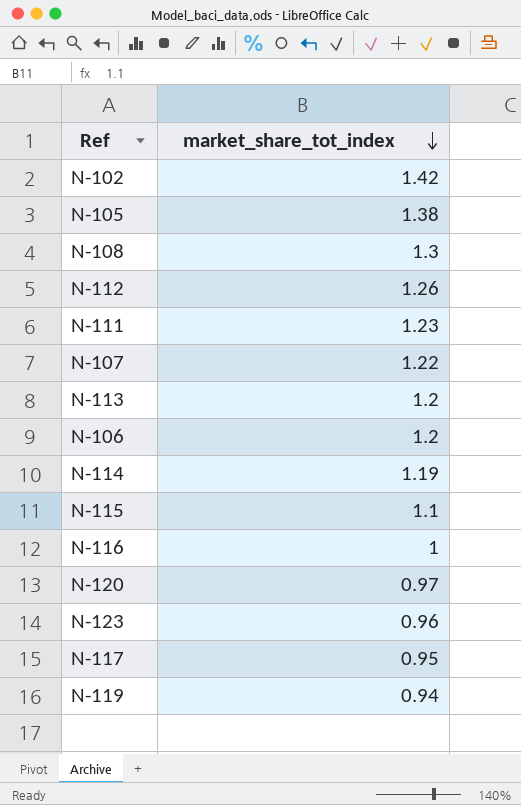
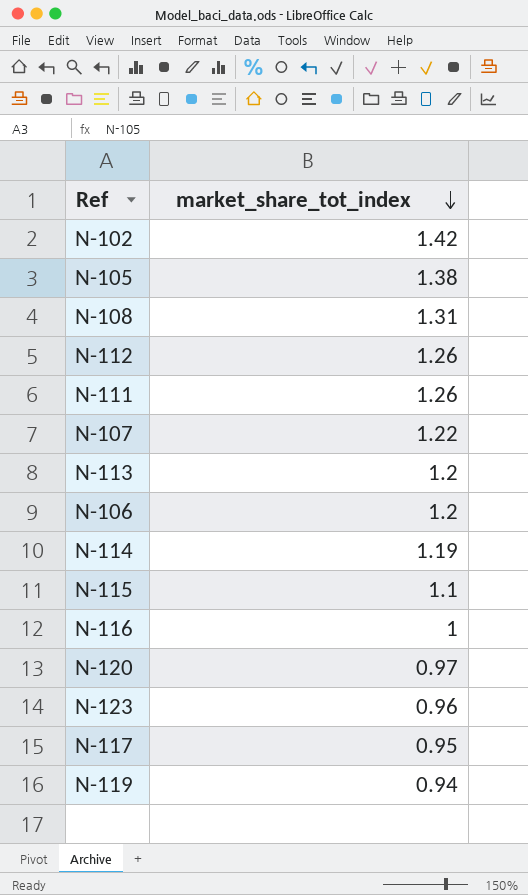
N-108 | market_share_tot_index: 1.3 -> 1.31
N-111 | market_share_tot_index: 1.23 -> 1.26

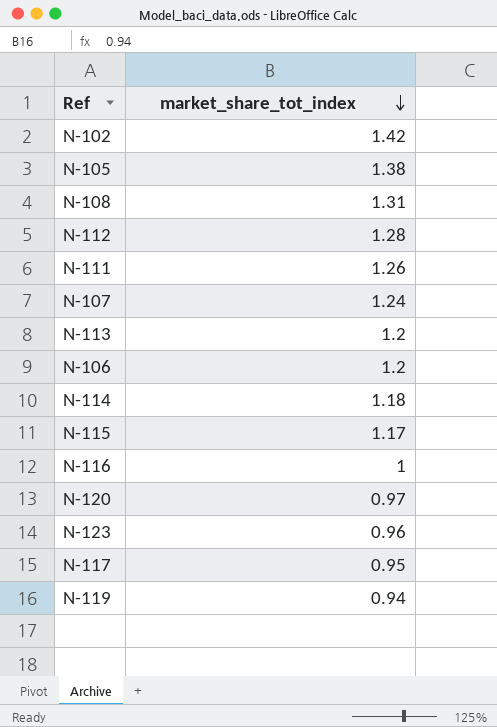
N-112 | market_share_tot_index: 1.26 -> 1.28
N-107 | market_share_tot_index: 1.22 -> 1.24
N-114 | market_share_tot_index: 1.19 -> 1.18
N-115 | market_share_tot_index: 1.1 -> 1.17

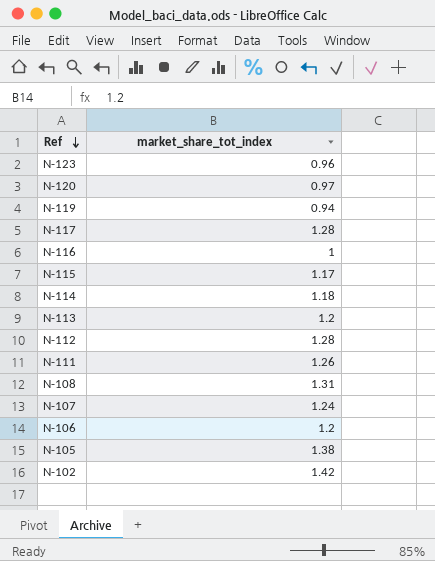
row order: market_share_tot_index descending -> Ref descending
N-117 | market_share_tot_index: 0.95 -> 1.28

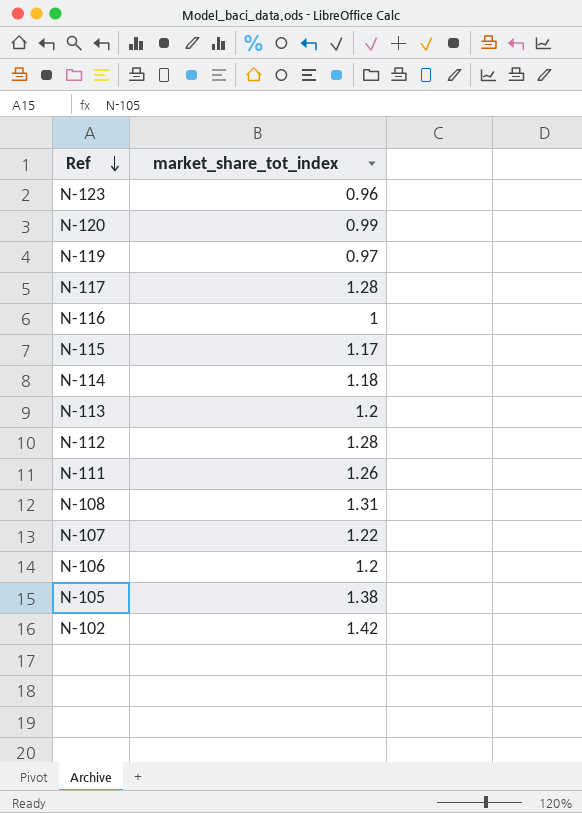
N-120 | market_share_tot_index: 0.97 -> 0.99
N-119 | market_share_tot_index: 0.94 -> 0.97
N-107 | market_share_tot_index: 1.24 -> 1.22

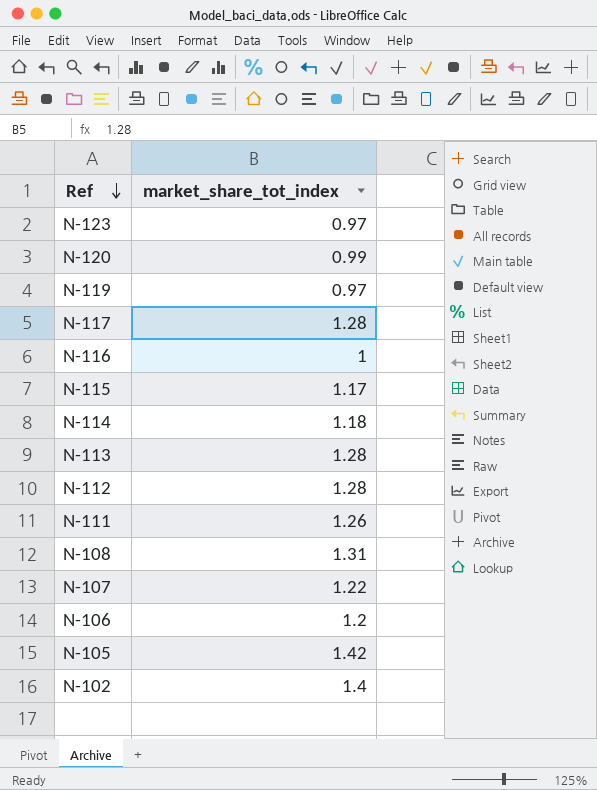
N-123 | market_share_tot_index: 0.96 -> 0.97
N-113 | market_share_tot_index: 1.2 -> 1.28
N-105 | market_share_tot_index: 1.38 -> 1.42
N-102 | market_share_tot_index: 1.42 -> 1.4

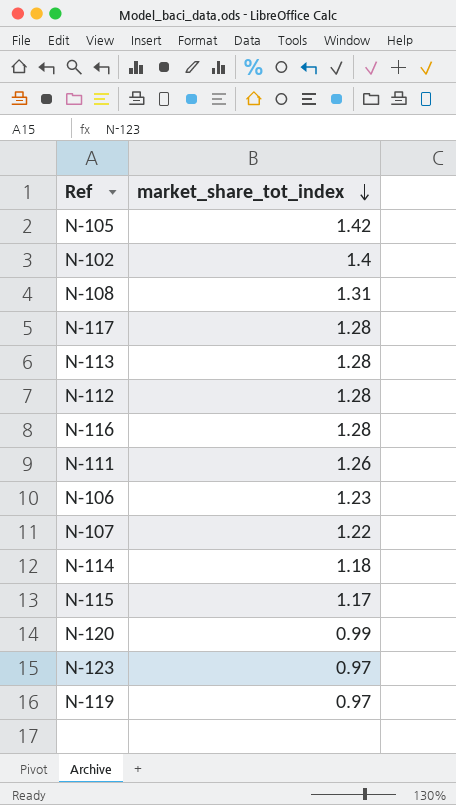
row order: Ref descending -> market_share_tot_index descending
N-116 | market_share_tot_index: 1 -> 1.28
N-106 | market_share_tot_index: 1.2 -> 1.23

